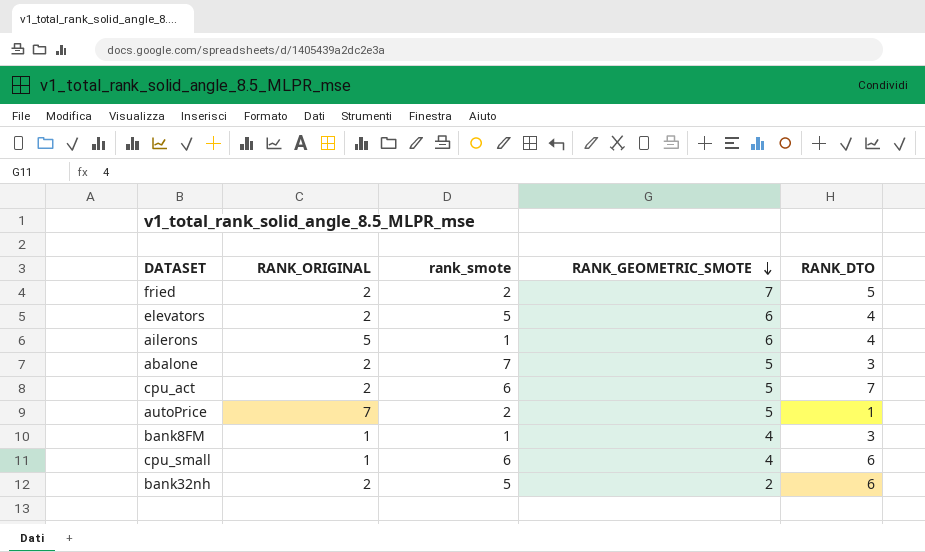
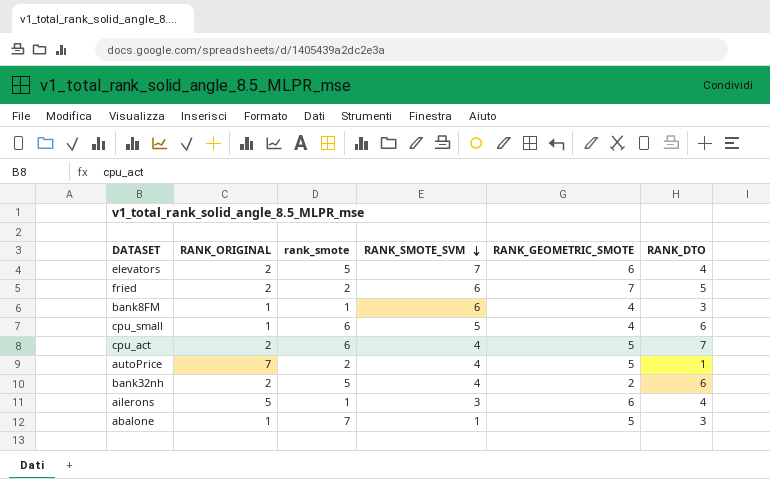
row order: RANK_GEOMETRIC_SMOTE descending -> RANK_SMOTE_SVM descending
column RANK_SMOTE_SVM | position: none -> 4
abalone | RANK_ORIGINAL: 2 -> 1

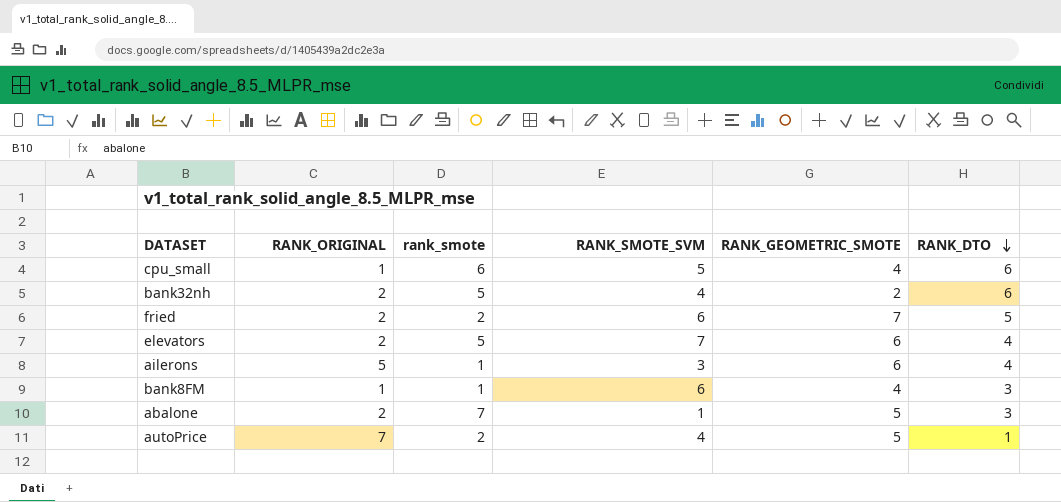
row order: RANK_SMOTE_SVM descending -> RANK_DTO descending
row cpu_act: 2 | 6 | 4 | 5 | 7 -> none
abalone | RANK_ORIGINAL: 1 -> 2

